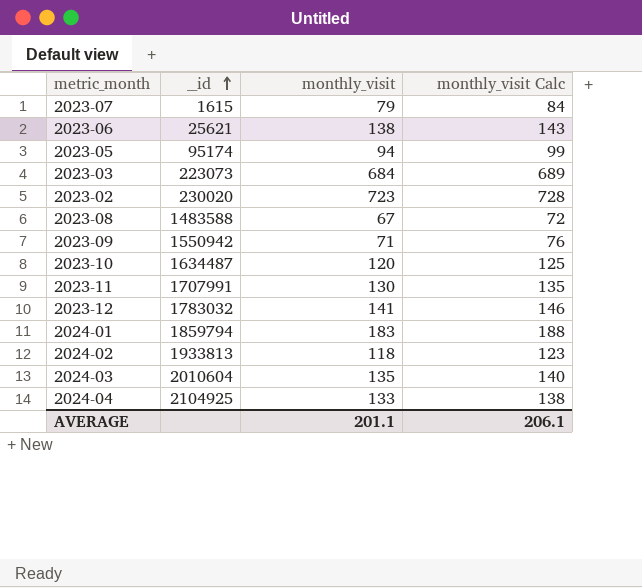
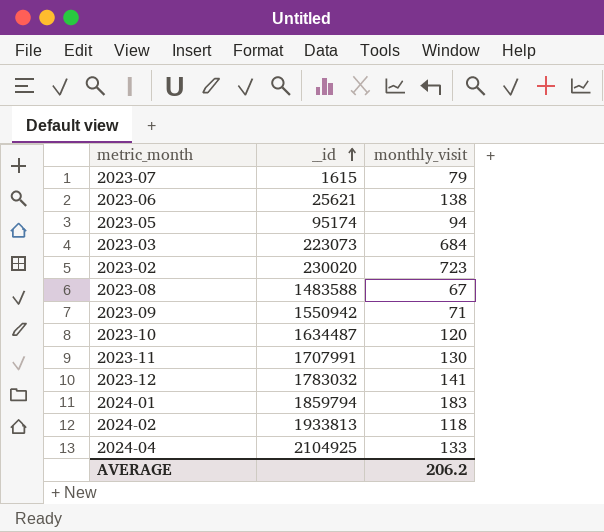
column monthly_visit Calc | formula: [monthly_visit] + 5 -> none
row 2024-03: 2010604 | 135 | 140 -> none
AVERAGE | monthly_visit: 201.1 -> 206.2

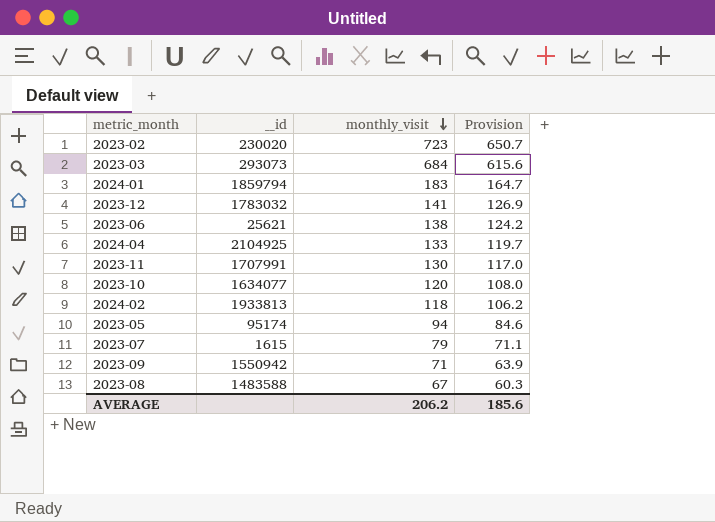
row order: __id ascending -> monthly_visit descending
column Provision | formula: none -> [monthly_visit] * 0.9
2023-03 | __id: 223073 -> 293073
2023-10 | __id: 1634487 -> 1634077

